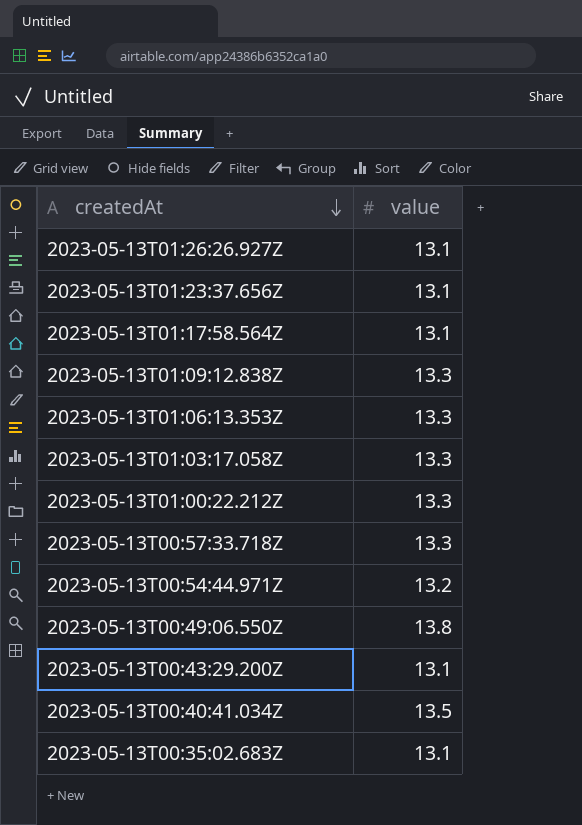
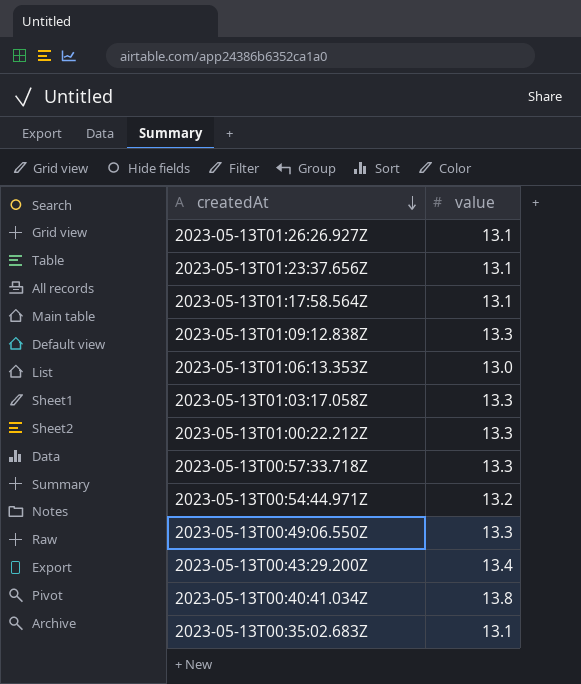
2023-05-13T01:06:13.353Z | value: 13.3 -> 13.0
2023-05-13T00:49:06.550Z | value: 13.8 -> 13.3
2023-05-13T00:43:29.200Z | value: 13.1 -> 13.4
2023-05-13T00:40:41.034Z | value: 13.5 -> 13.8

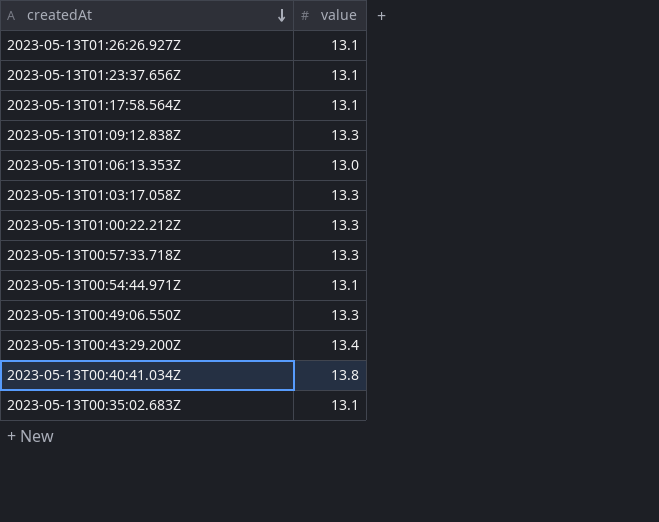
2023-05-13T00:54:44.971Z | value: 13.2 -> 13.1

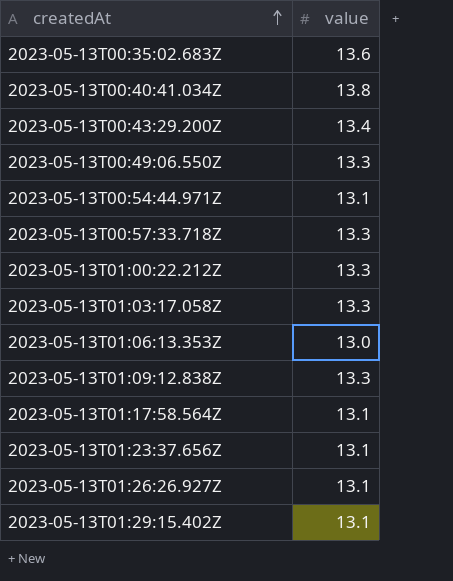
row order: createdAt descending -> createdAt ascending
2023-05-13T00:35:02.683Z | value: 13.1 -> 13.6
row 2023-05-13T01:29:15.402Z: none -> 13.1

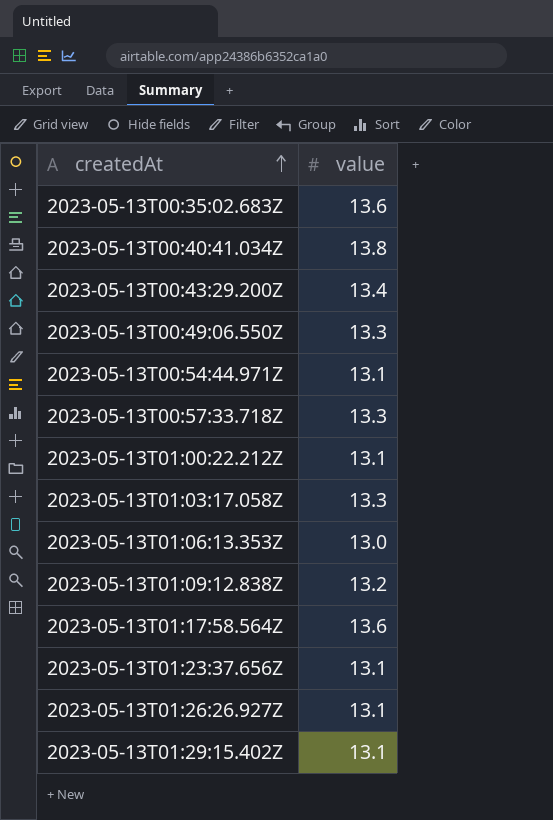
2023-05-13T01:00:22.212Z | value: 13.3 -> 13.1
2023-05-13T01:09:12.838Z | value: 13.3 -> 13.2
2023-05-13T01:17:58.564Z | value: 13.1 -> 13.6

